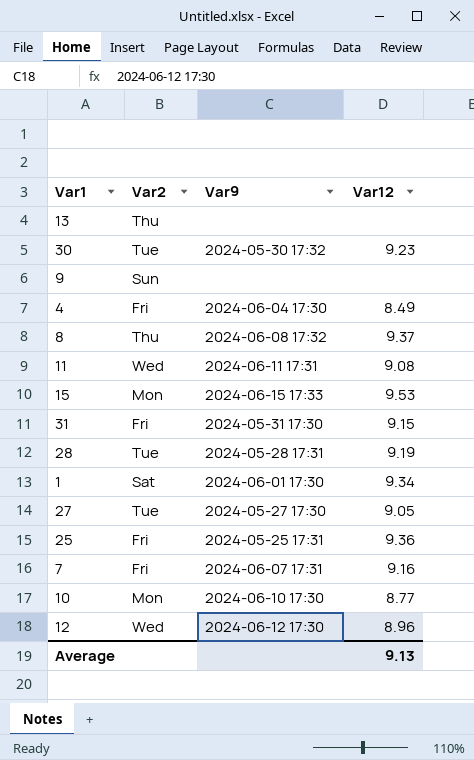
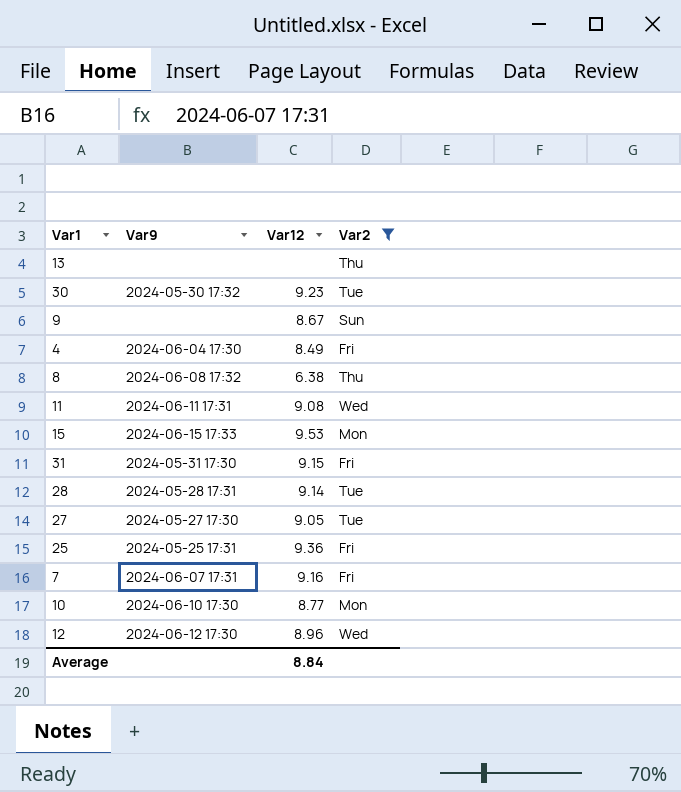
filter: none -> Var2 != Sat
column Var2 | position: 2 -> 4
9 | Var12: none -> 8.67
8 | Var12: 9.37 -> 6.38
28 | Var12: 9.19 -> 9.14
Average | Var12: 9.13 -> 8.84

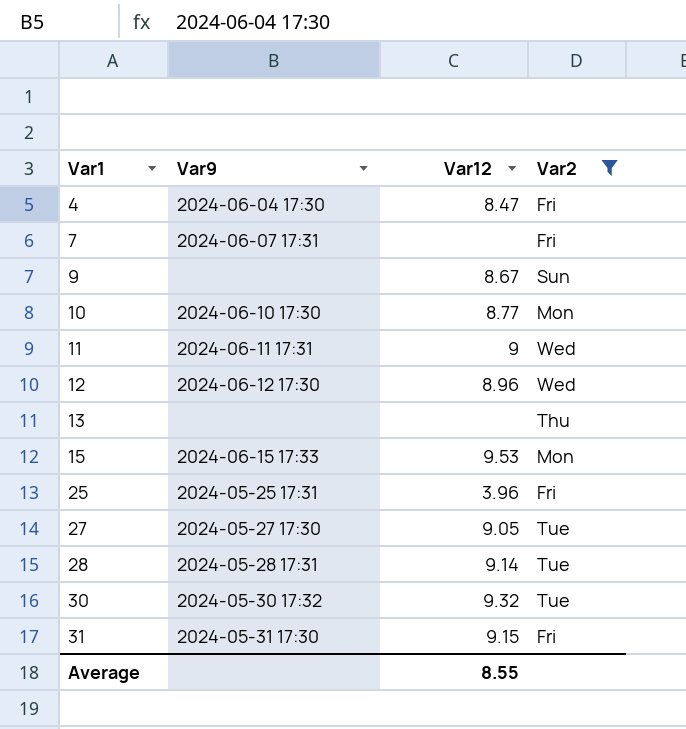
row order: none -> Var1 ascending
row 8: 2024-06-08 17:32 | 6.38 | Thu -> none
4 | Var12: 8.49 -> 8.47
7 | Var12: 9.16 -> none
11 | Var12: 9.08 -> 9
25 | Var12: 9.36 -> 3.96
30 | Var12: 9.23 -> 9.32
Average | Var12: 8.84 -> 8.55

